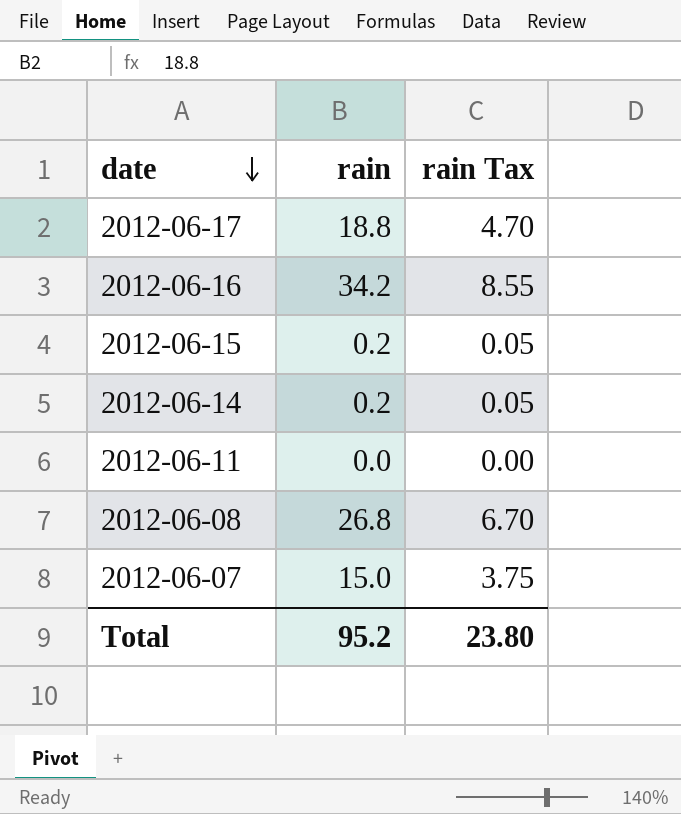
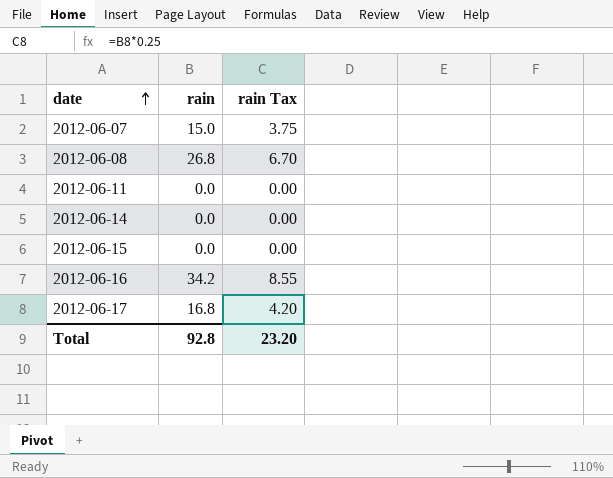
row order: date descending -> date ascending
2012-06-14 | rain: 0.2 -> 0.0
2012-06-14 | rain Tax: 0.05 -> 0.00
2012-06-15 | rain: 0.2 -> 0.0
2012-06-15 | rain Tax: 0.05 -> 0.00
2012-06-17 | rain: 18.8 -> 16.8
2012-06-17 | rain Tax: 4.70 -> 4.20
Total | rain: 95.2 -> 92.8
Total | rain Tax: 23.80 -> 23.20

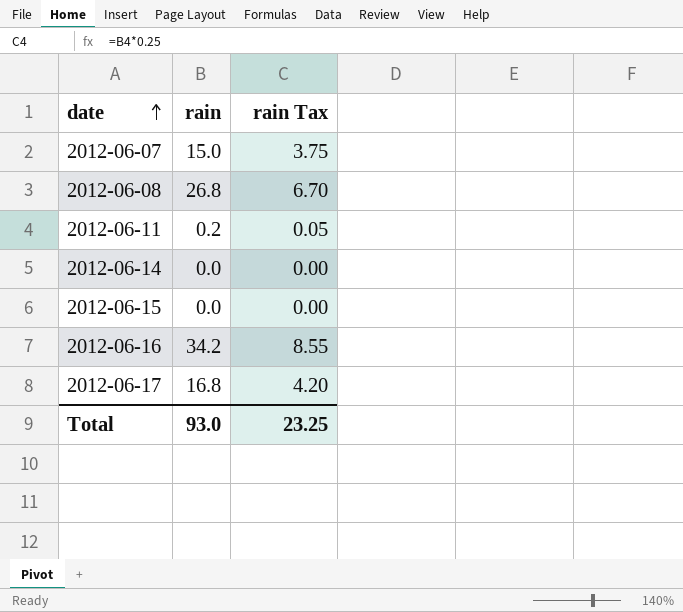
2012-06-11 | rain: 0.0 -> 0.2
2012-06-11 | rain Tax: 0.00 -> 0.05
Total | rain: 92.8 -> 93.0
Total | rain Tax: 23.20 -> 23.25

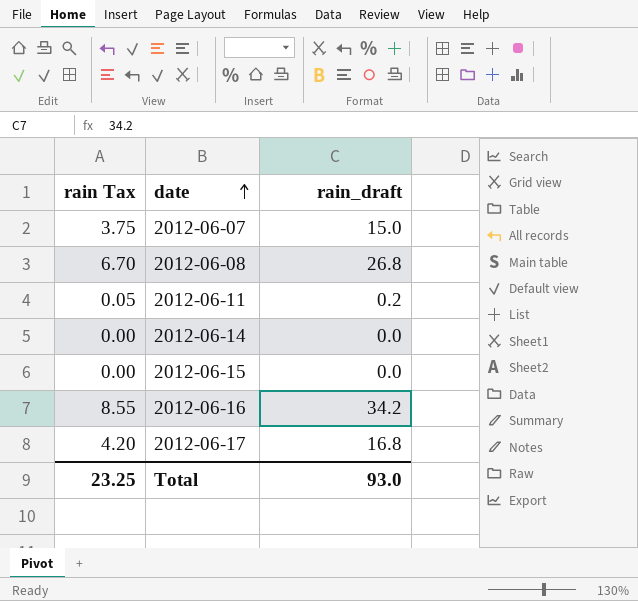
column rain Tax | position: 3 -> 1
column name: rain -> rain_draft

